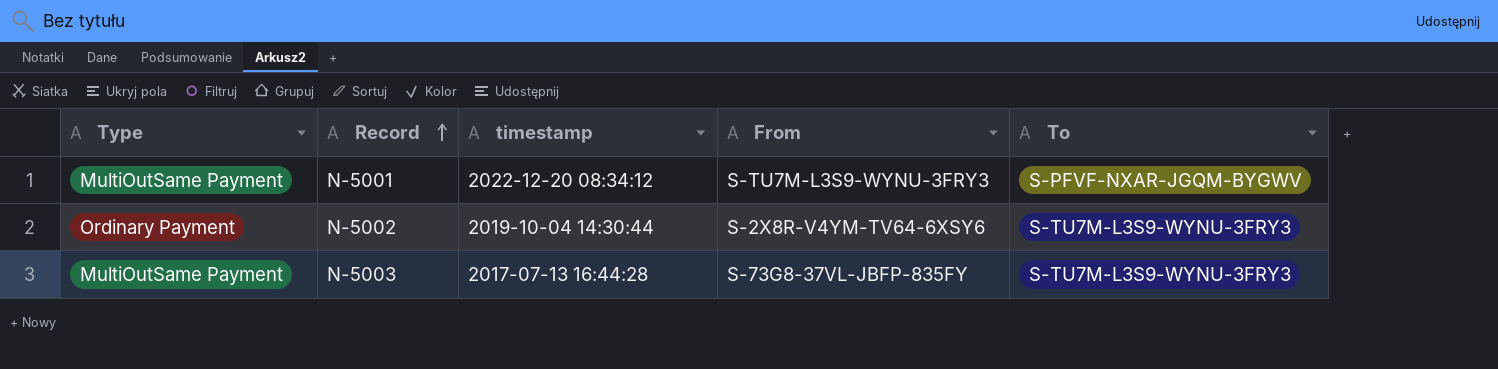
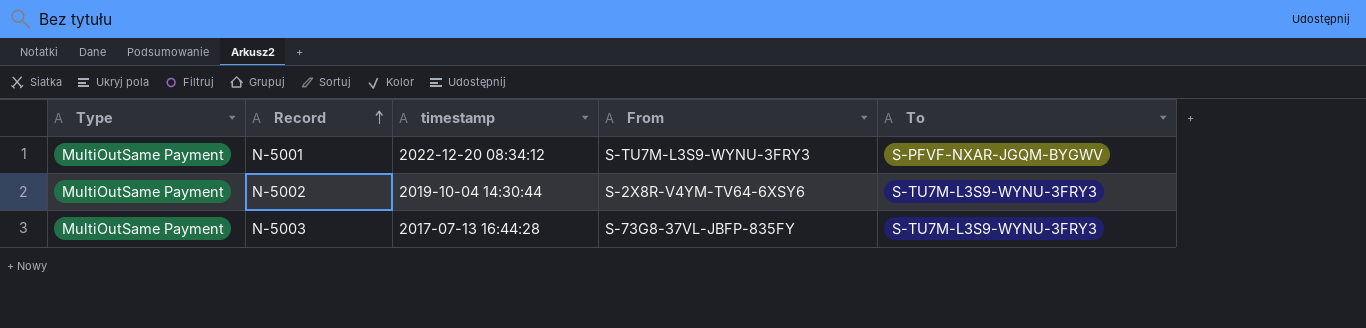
N-5002 | Type: Ordinary Payment -> MultiOutSame Payment

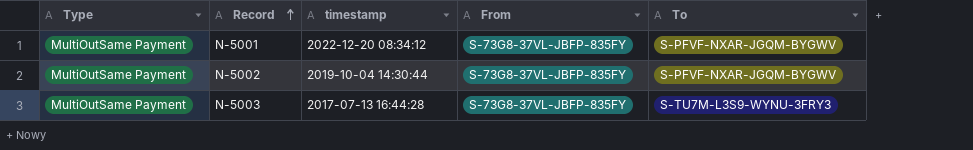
N-5001 | From: S-TU7M-L3S9-WYNU-3FRY3 -> S-73G8-37VL-JBFP-835FY
N-5002 | From: S-2X8R-V4YM-TV64-6XSY6 -> S-73G8-37VL-JBFP-835FY
N-5002 | To: S-TU7M-L3S9-WYNU-3FRY3 -> S-PFVF-NXAR-JGQM-BYGWV

